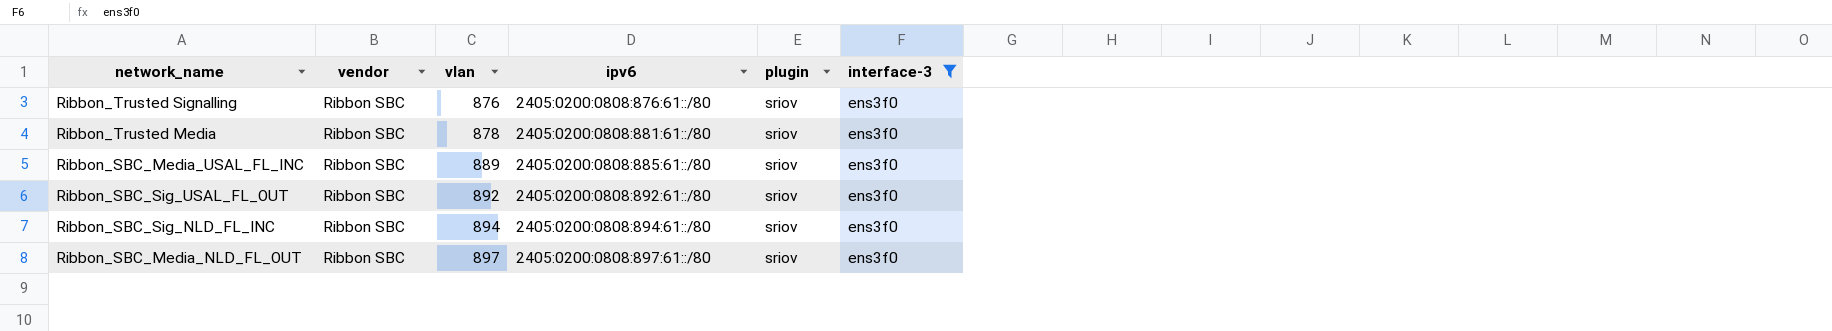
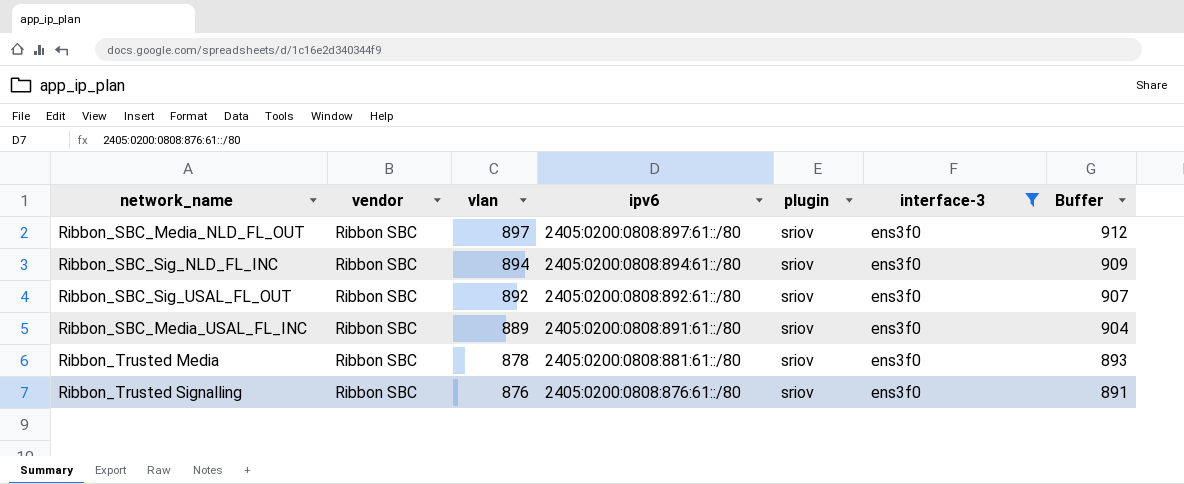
row order: vlan ascending -> vlan descending
column Buffer | formula: none -> [vlan] + 15
Ribbon_SBC_Media_USAL_FL_INC | ipv6: 2405:0200:0808:885:61::/80 -> 2405:0200:0808:891:61::/80

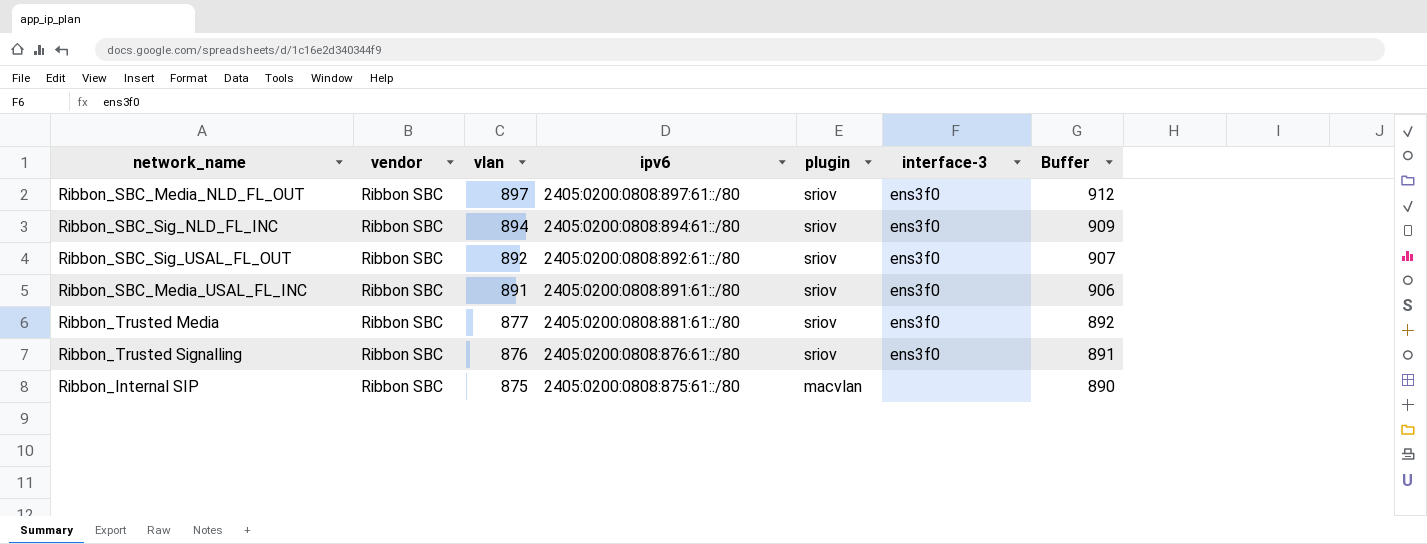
filter: interface-3 = ens3f0 -> none
Ribbon_SBC_Media_USAL_FL_INC | vlan: 889 -> 891
Ribbon_SBC_Media_USAL_FL_INC | Buffer: 904 -> 906
Ribbon_Trusted Media | vlan: 878 -> 877
Ribbon_Trusted Media | Buffer: 893 -> 892

